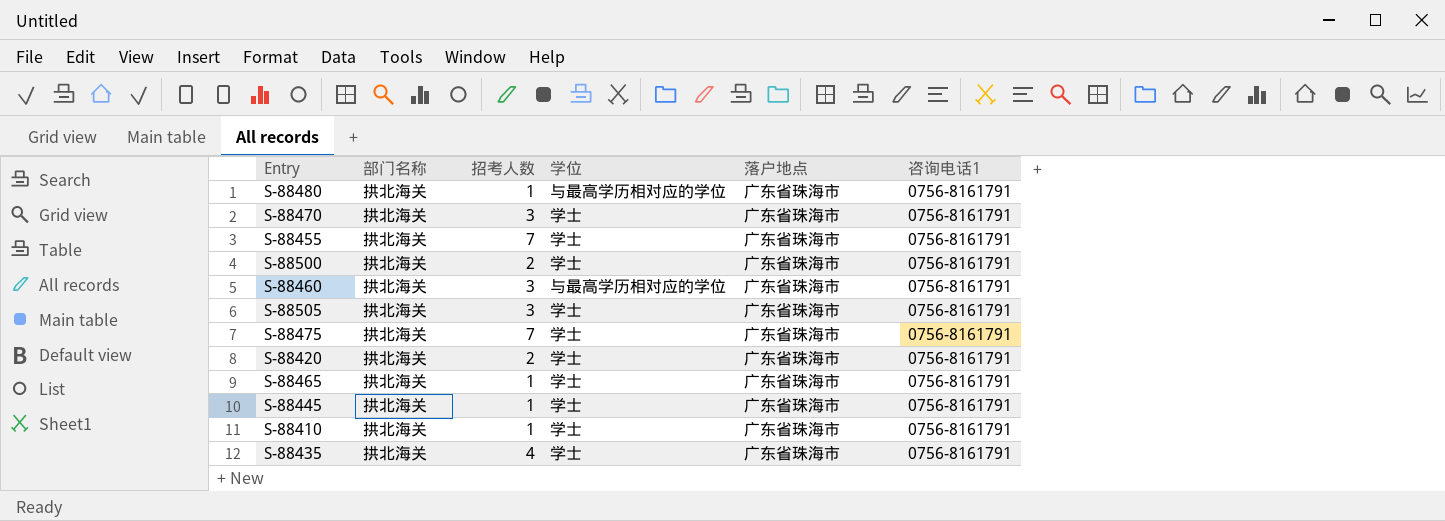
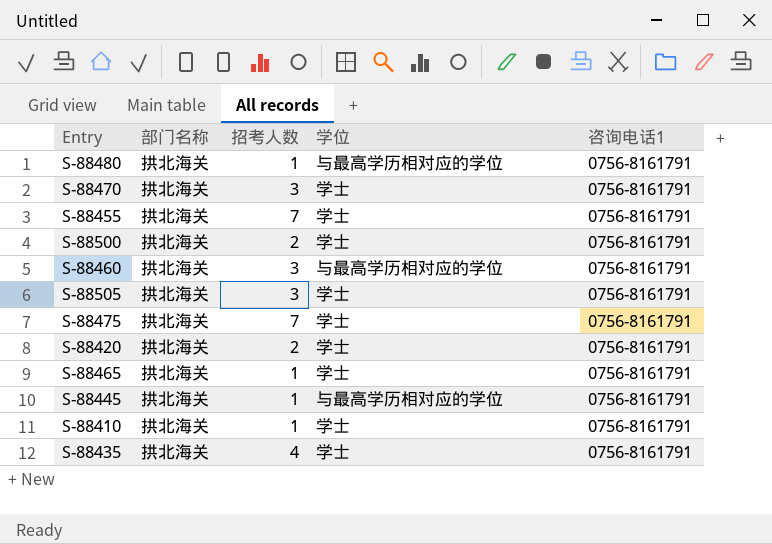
column 落户地点 | position: 5 -> none
S-88445 | 学位: 学士 -> 与最高学历相对应的学位

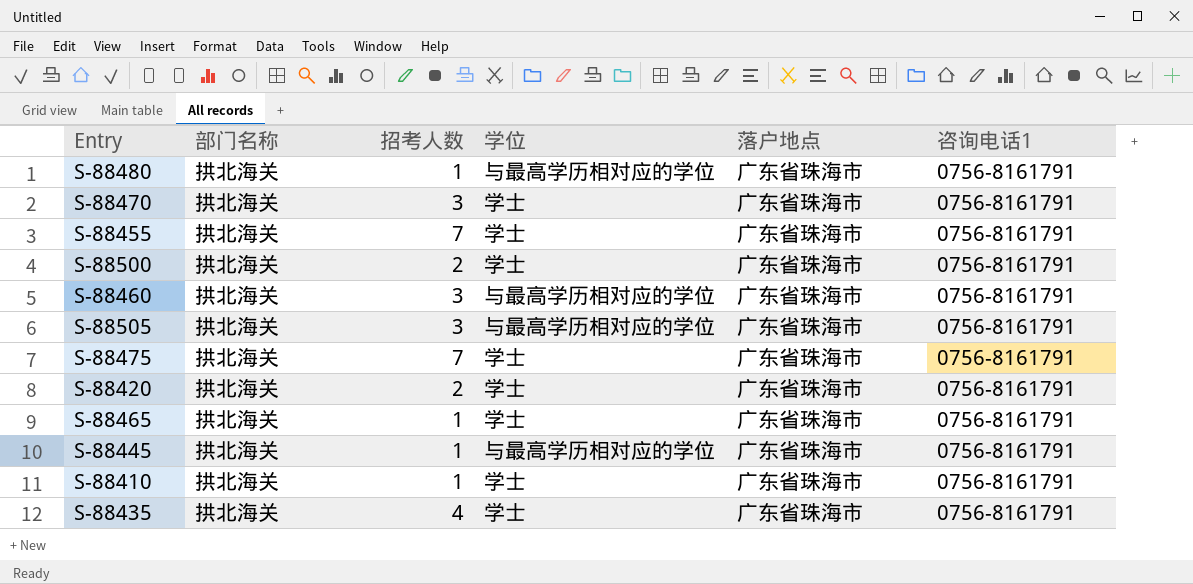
column 落户地点 | position: none -> 5
S-88505 | 学位: 学士 -> 与最高学历相对应的学位

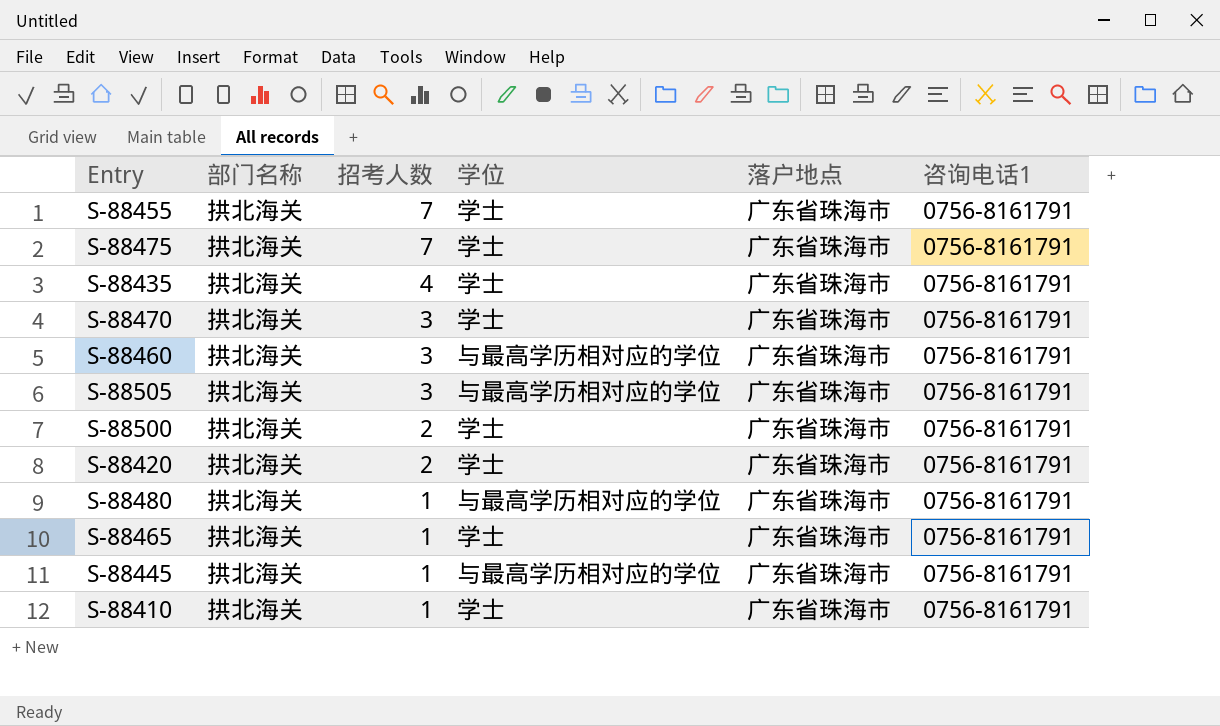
row order: none -> 招考人数 descending

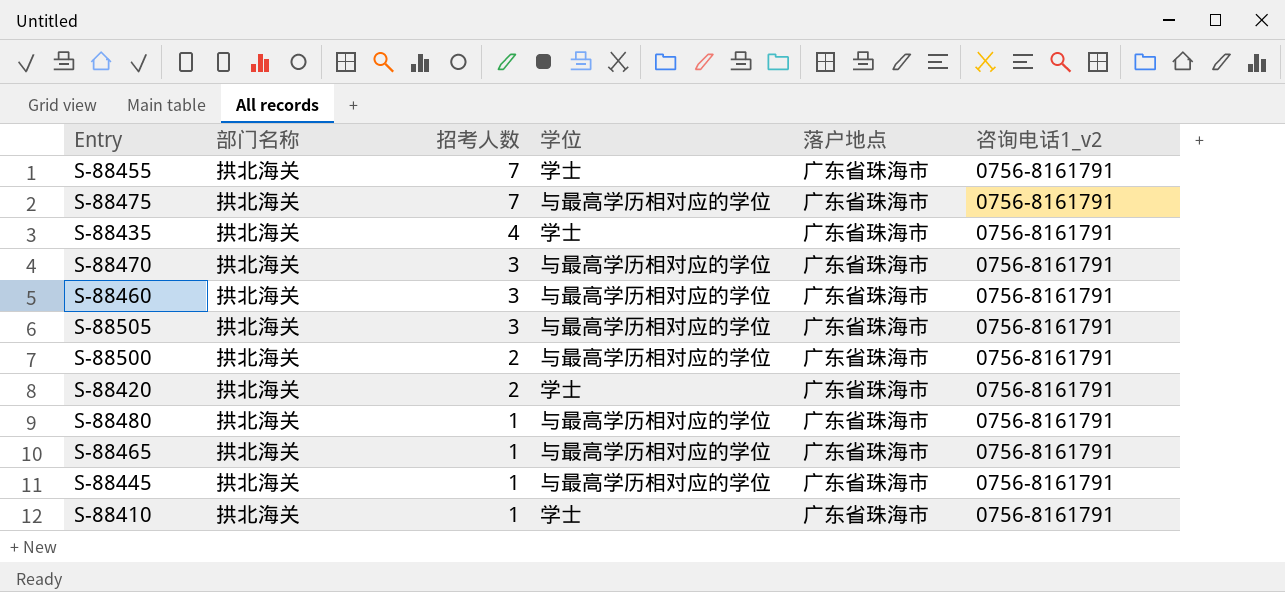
column name: 咨询电话1 -> 咨询电话1_v2
S-88475 | 学位: 学士 -> 与最高学历相对应的学位
S-88470 | 学位: 学士 -> 与最高学历相对应的学位
S-88500 | 学位: 学士 -> 与最高学历相对应的学位
S-88465 | 学位: 学士 -> 与最高学历相对应的学位

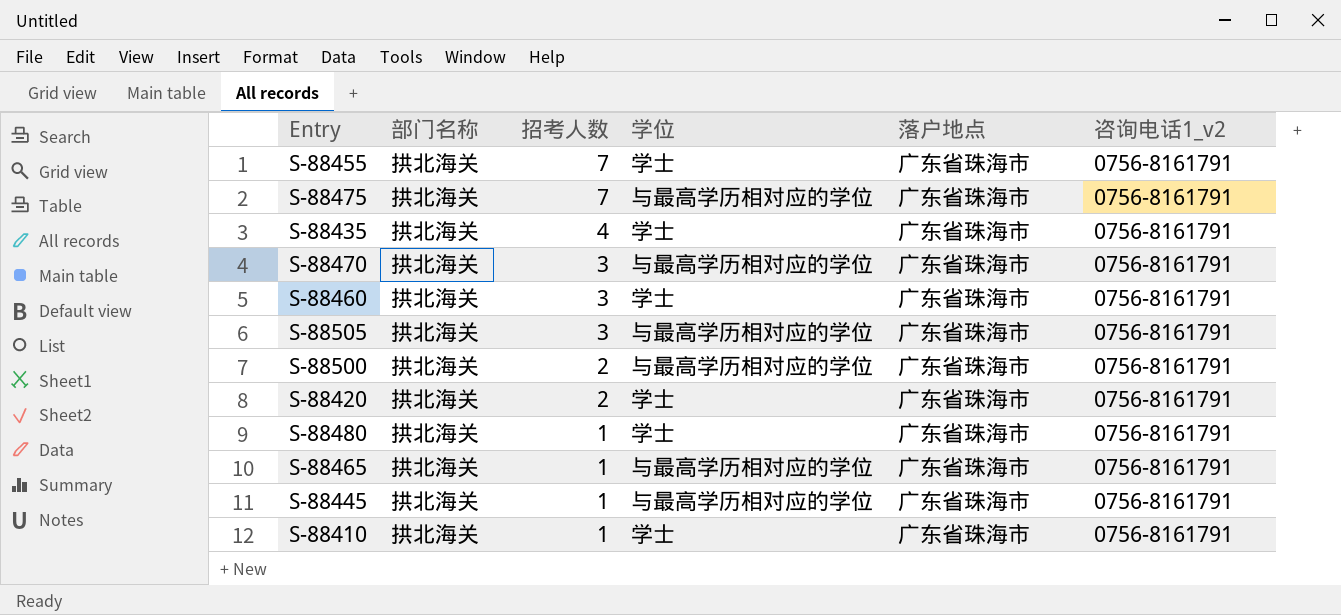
S-88460 | 学位: 与最高学历相对应的学位 -> 学士
S-88480 | 学位: 与最高学历相对应的学位 -> 学士

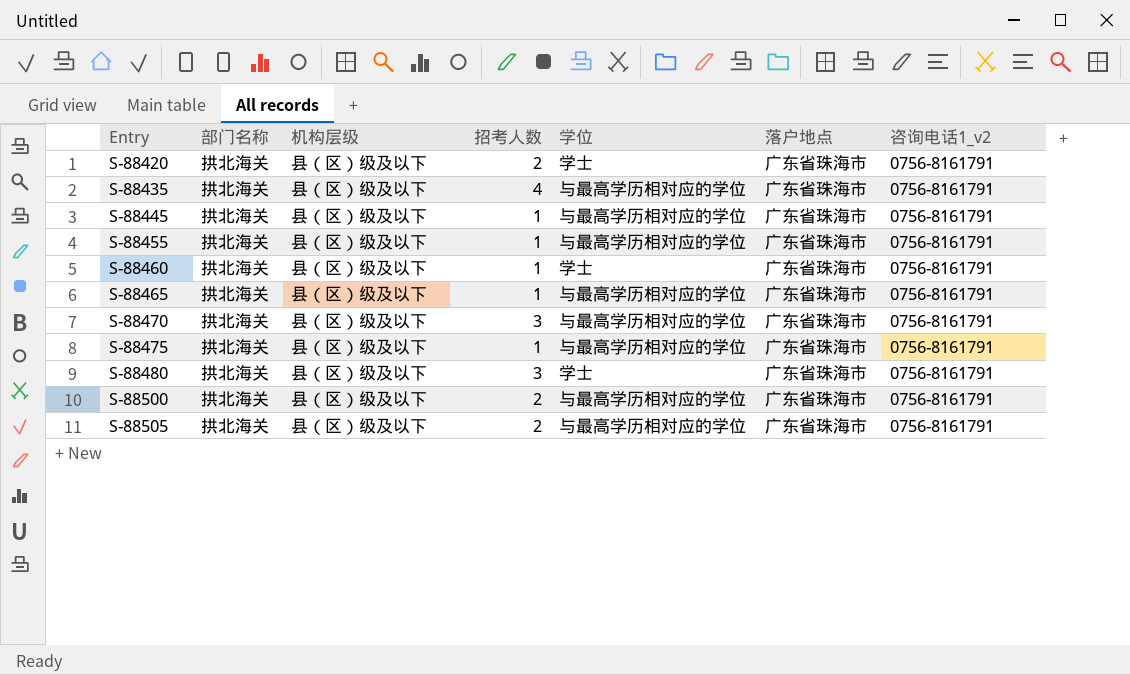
row order: 招考人数 descending -> Entry ascending
column 机构层级 | position: none -> 3
row S-88410: 拱北海关 | 1 | 学士 | 广东省珠海市 | 0756-8161791 -> none
S-88435 | 学位: 学士 -> 与最高学历相对应的学位
S-88455 | 招考人数: 7 -> 1
S-88455 | 学位: 学士 -> 与最高学历相对应的学位
S-88460 | 招考人数: 3 -> 1
S-88475 | 招考人数: 7 -> 1
S-88480 | 招考人数: 1 -> 3
S-88505 | 招考人数: 3 -> 2

